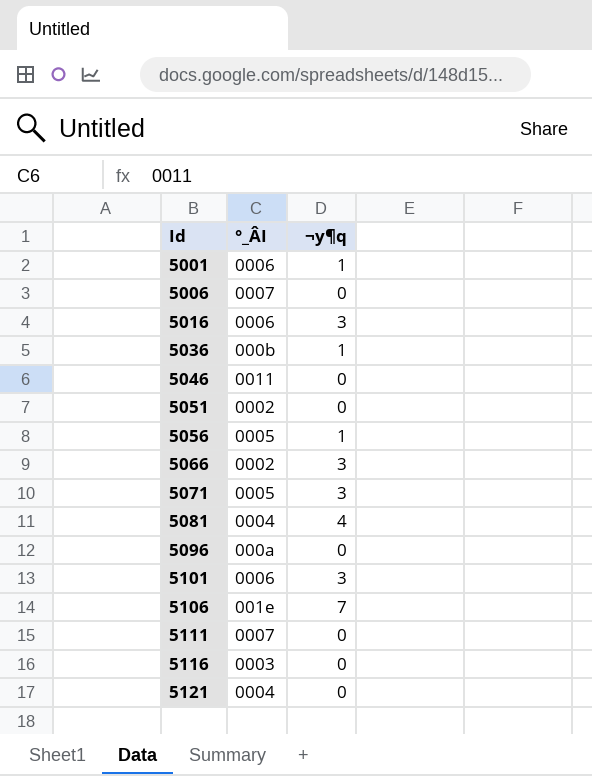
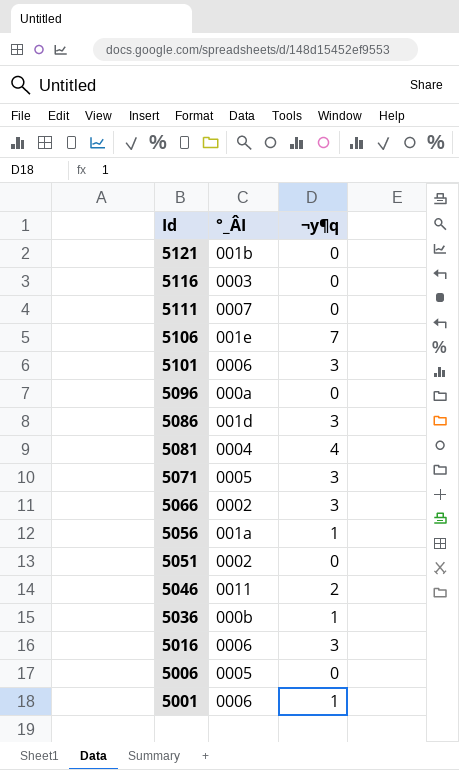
row order: Id ascending -> Id descending
5121 | °_ÂI: 0004 -> 001b
row 5086: none -> 001d | 3
5056 | °_ÂI: 0005 -> 001a
5046 | ¬y¶q: 0 -> 2
5006 | °_ÂI: 0007 -> 0005

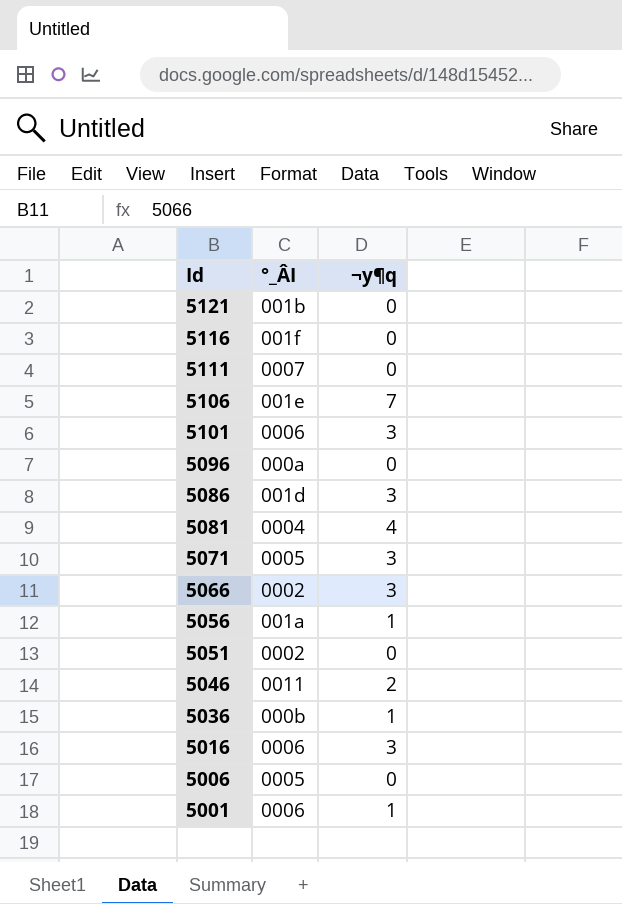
5116 | °_ÂI: 0003 -> 001f

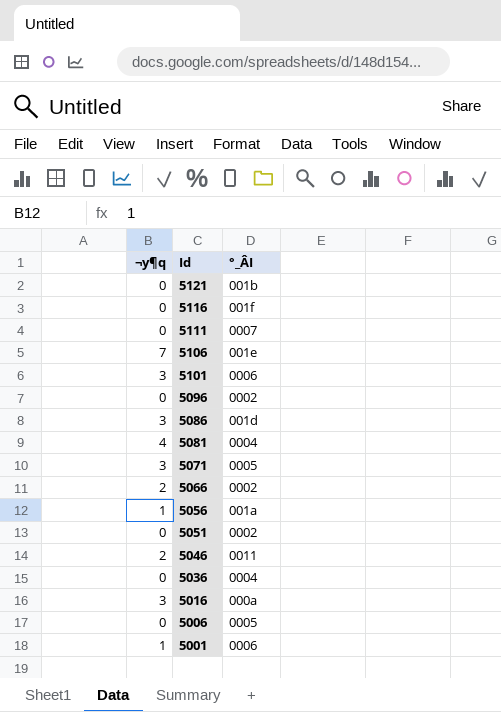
column ¬y¶q | position: 3 -> 1
5096 | °_ÂI: 000a -> 0002
5066 | ¬y¶q: 3 -> 2
5036 | ¬y¶q: 1 -> 0
5036 | °_ÂI: 000b -> 0004
5016 | °_ÂI: 0006 -> 000a

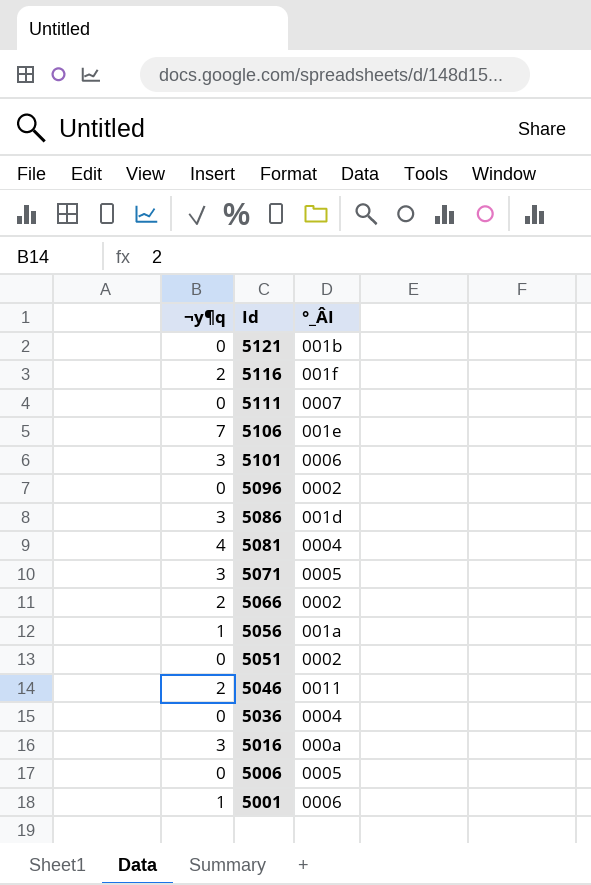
5116 | ¬y¶q: 0 -> 2

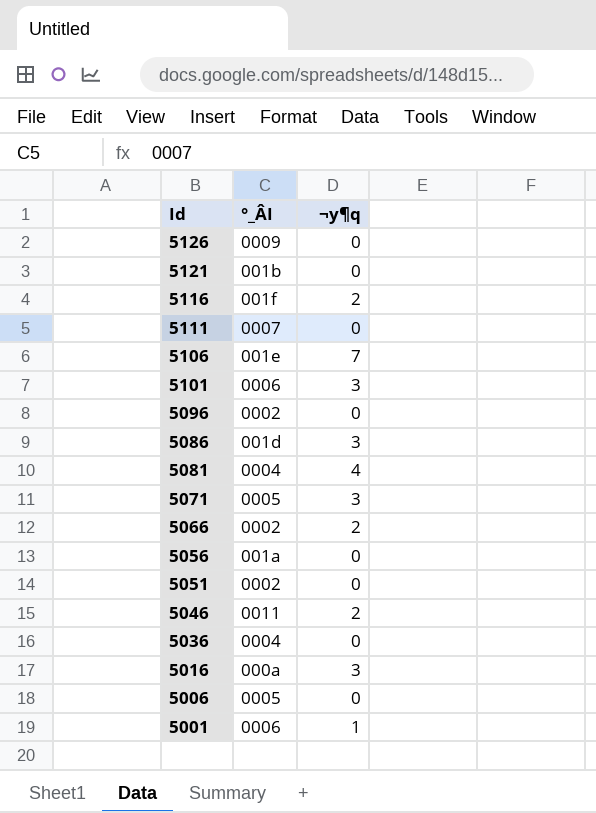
column ¬y¶q | position: 1 -> 3
row 5126: none -> 0009 | 0
5056 | ¬y¶q: 1 -> 0

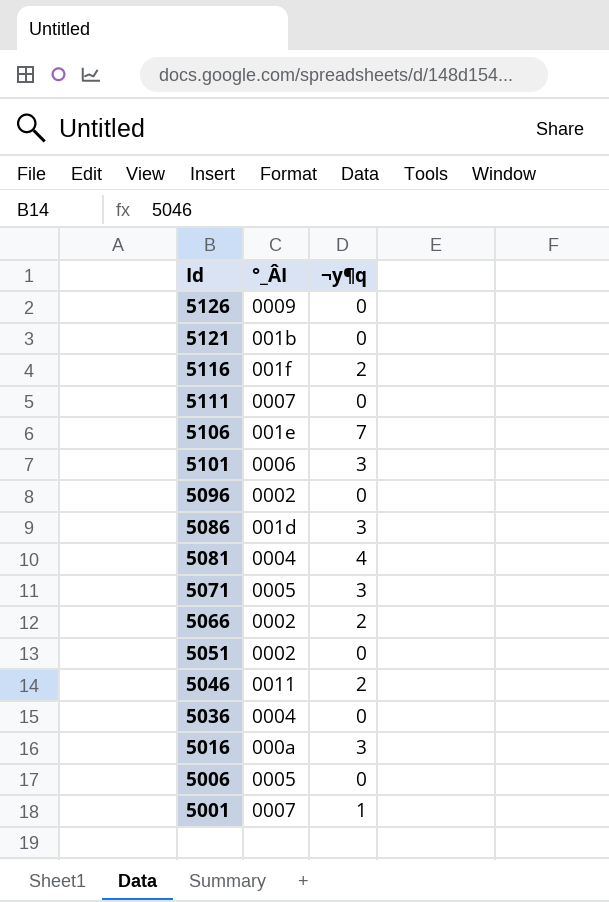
row 5056: 001a | 0 -> none
5001 | °_ÂI: 0006 -> 0007

